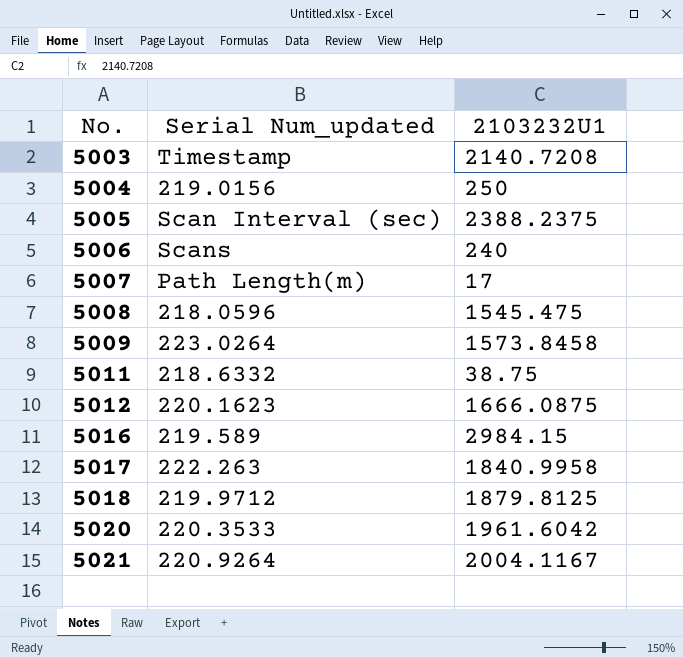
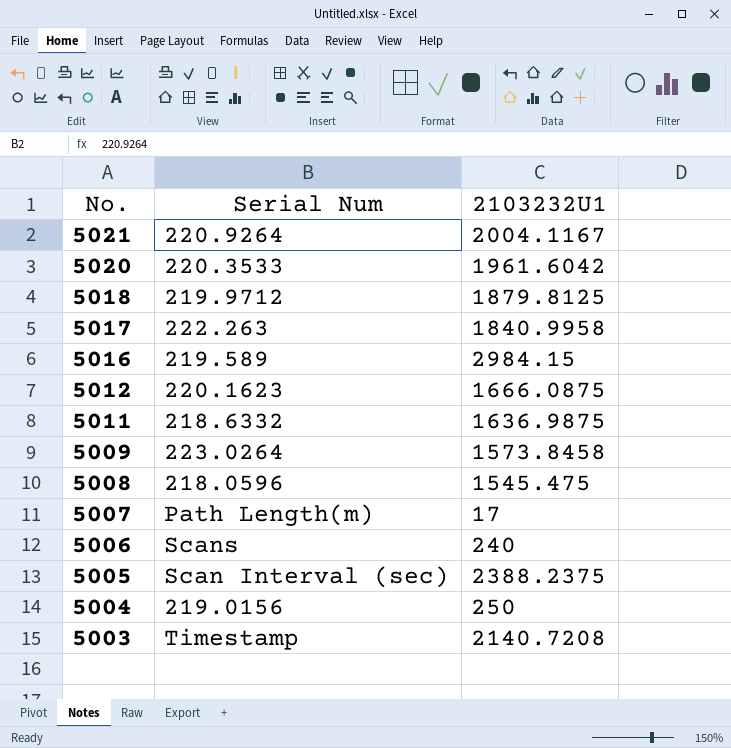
row order: No. ascending -> No. descending
column name: Serial Num_updated -> Serial Num
5011 | 2103232U1: 38.75 -> 1636.9875

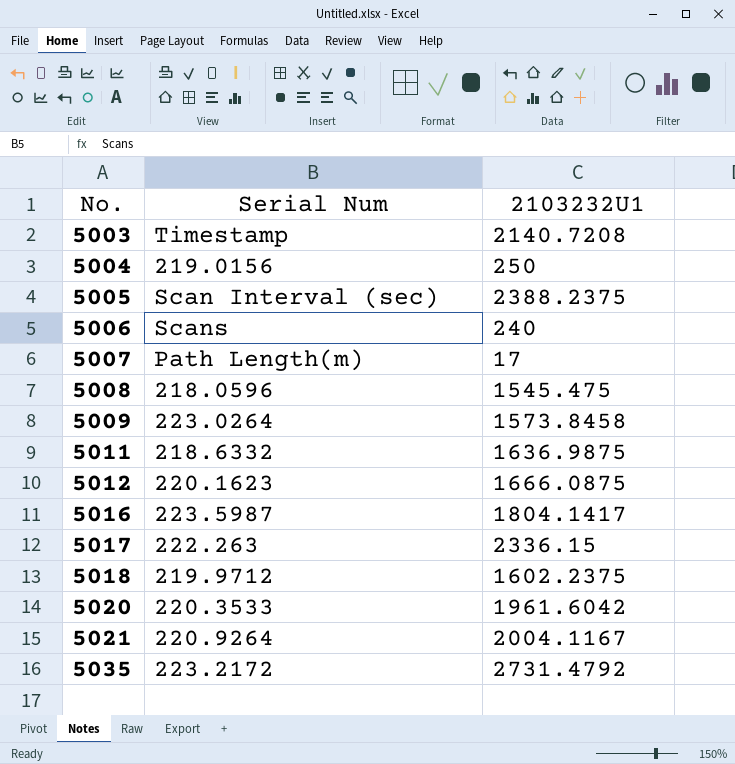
row order: No. descending -> No. ascending
5016 | Serial Num: 219.589 -> 223.5987
5016 | 2103232U1: 2984.15 -> 1804.1417
5017 | 2103232U1: 1840.9958 -> 2336.15
5018 | 2103232U1: 1879.8125 -> 1602.2375
row 5035: none -> 223.2172 | 2731.4792

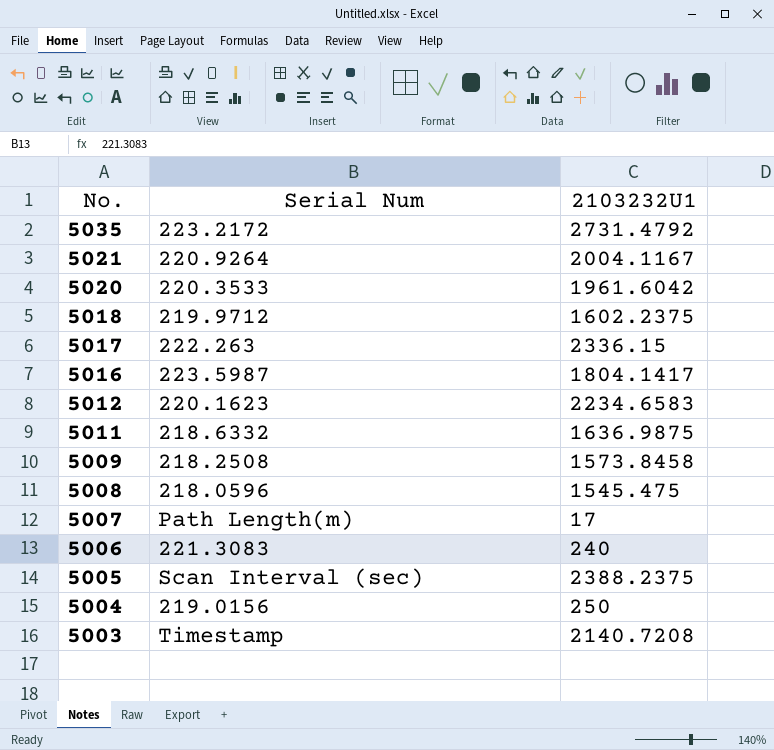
row order: No. ascending -> No. descending
5012 | 2103232U1: 1666.0875 -> 2234.6583
5009 | Serial Num: 223.0264 -> 218.2508
5006 | Serial Num: Scans -> 221.3083

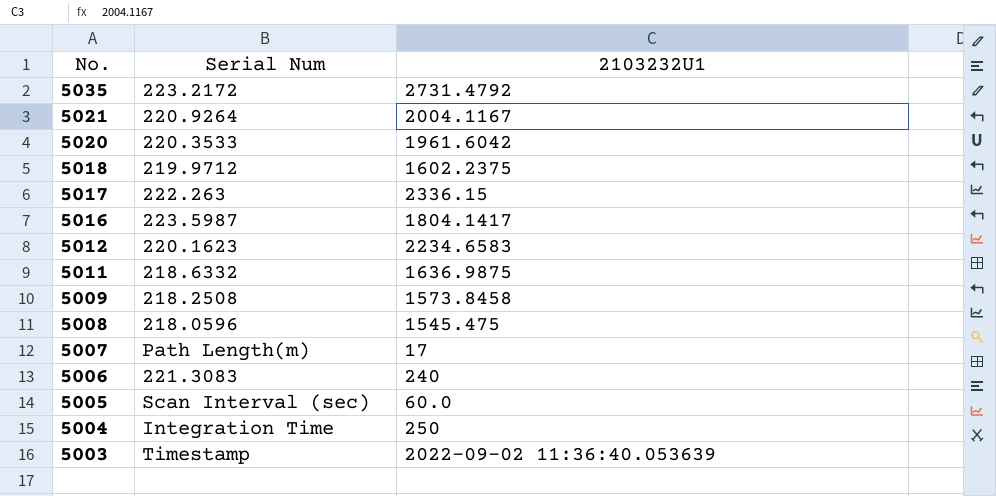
5005 | 2103232U1: 2388.2375 -> 60.0
5004 | Serial Num: 219.0156 -> Integration Time
5003 | 2103232U1: 2140.7208 -> 2022-09-02 11:36:40.053639

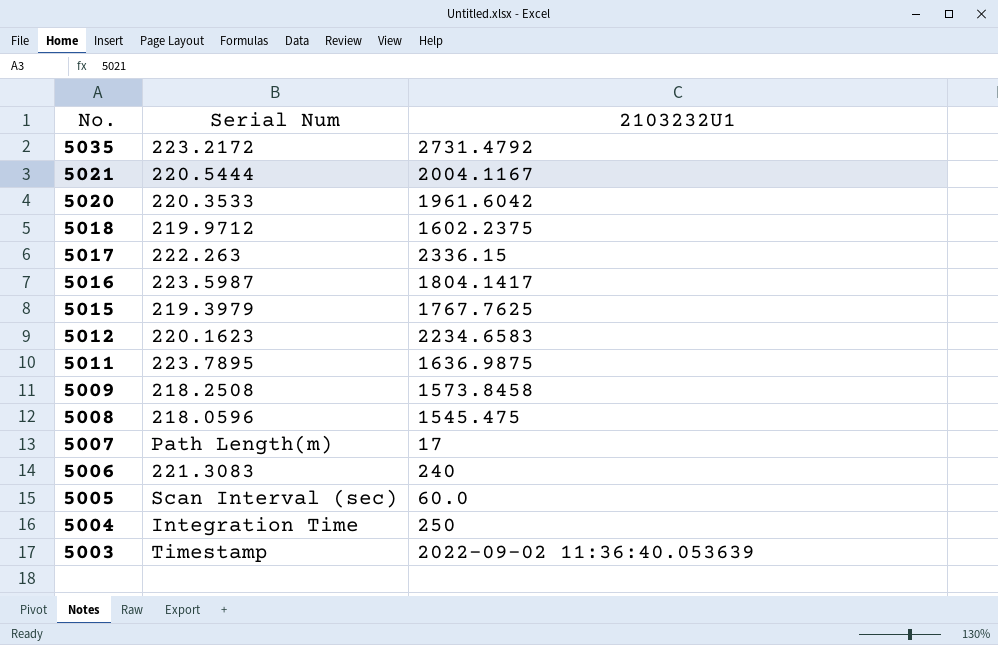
5021 | Serial Num: 220.9264 -> 220.5444
row 5015: none -> 219.3979 | 1767.7625
5011 | Serial Num: 218.6332 -> 223.7895

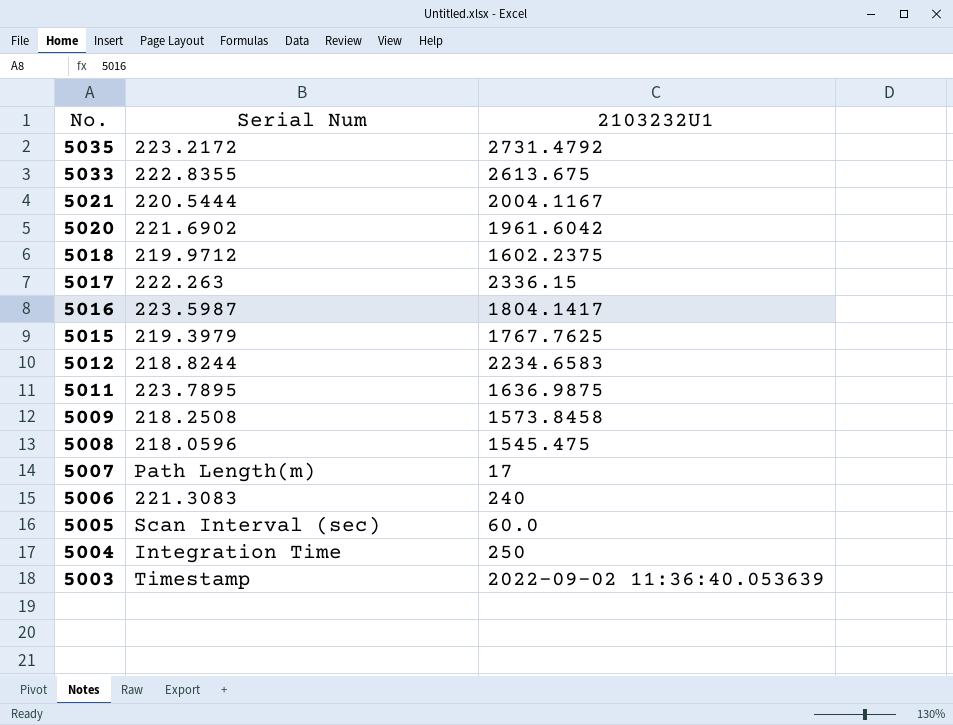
row 5033: none -> 222.8355 | 2613.675
5020 | Serial Num: 220.3533 -> 221.6902
5012 | Serial Num: 220.1623 -> 218.8244

